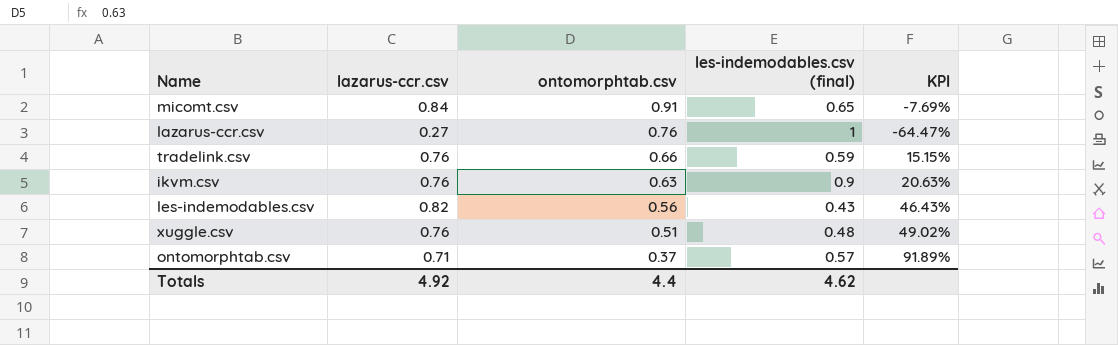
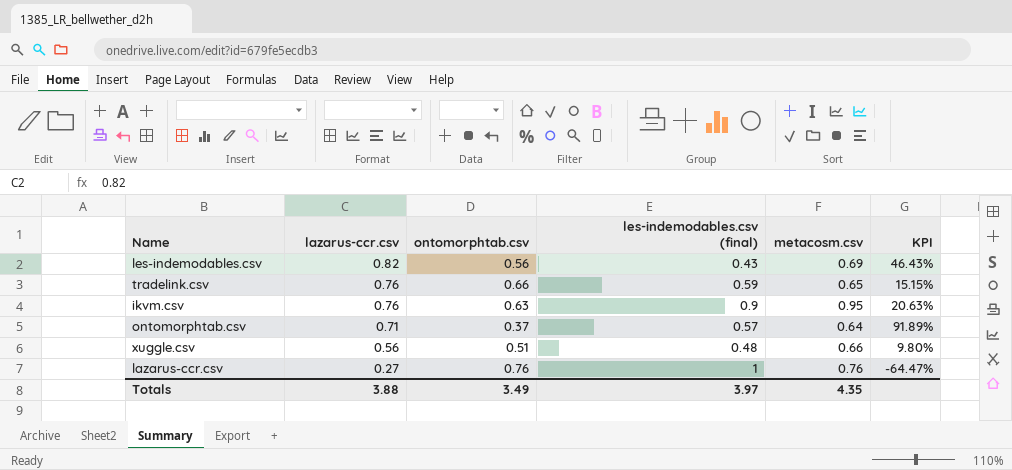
row order: ontomorphtab.csv descending -> lazarus-ccr.csv descending
column metacosm.csv | position: none -> 5
row micomt.csv: 0.84 | 0.91 | 0.65 | -7.69% -> none
xuggle.csv | lazarus-ccr.csv: 0.76 -> 0.56
xuggle.csv | KPI: 49.02% -> 9.80%
Totals | lazarus-ccr.csv: 4.92 -> 3.88
Totals | ontomorphtab.csv: 4.4 -> 3.49
Totals | les-indemodables.csv (final): 4.62 -> 3.97

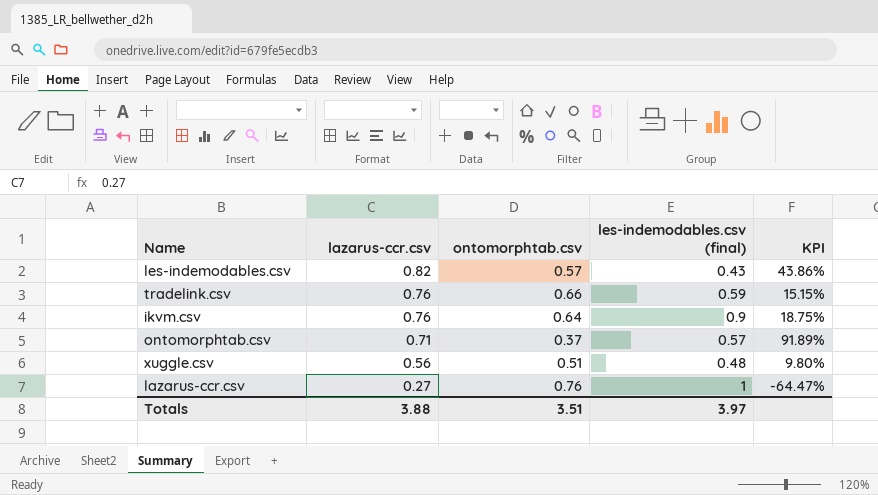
column metacosm.csv | position: 5 -> none
les-indemodables.csv | ontomorphtab.csv: 0.56 -> 0.57
les-indemodables.csv | KPI: 46.43% -> 43.86%
ikvm.csv | ontomorphtab.csv: 0.63 -> 0.64
ikvm.csv | KPI: 20.63% -> 18.75%
Totals | ontomorphtab.csv: 3.49 -> 3.51

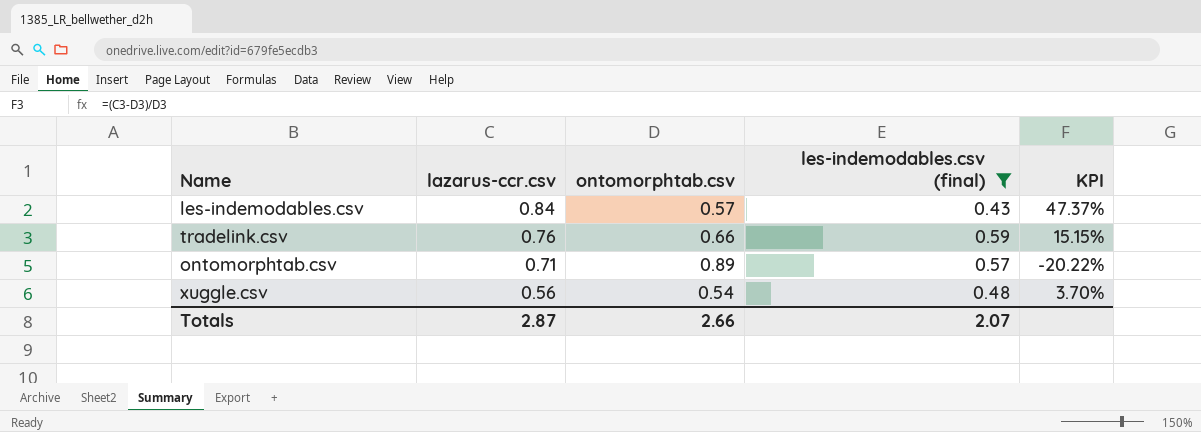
filter: none -> les-indemodables.csv (final) <= 0.59
les-indemodables.csv | lazarus-ccr.csv: 0.82 -> 0.84
les-indemodables.csv | KPI: 43.86% -> 47.37%
ontomorphtab.csv | ontomorphtab.csv: 0.37 -> 0.89
ontomorphtab.csv | KPI: 91.89% -> -20.22%
xuggle.csv | ontomorphtab.csv: 0.51 -> 0.54
xuggle.csv | KPI: 9.80% -> 3.70%
Totals | lazarus-ccr.csv: 3.88 -> 2.87
Totals | ontomorphtab.csv: 3.51 -> 2.66
Totals | les-indemodables.csv (final): 3.97 -> 2.07

